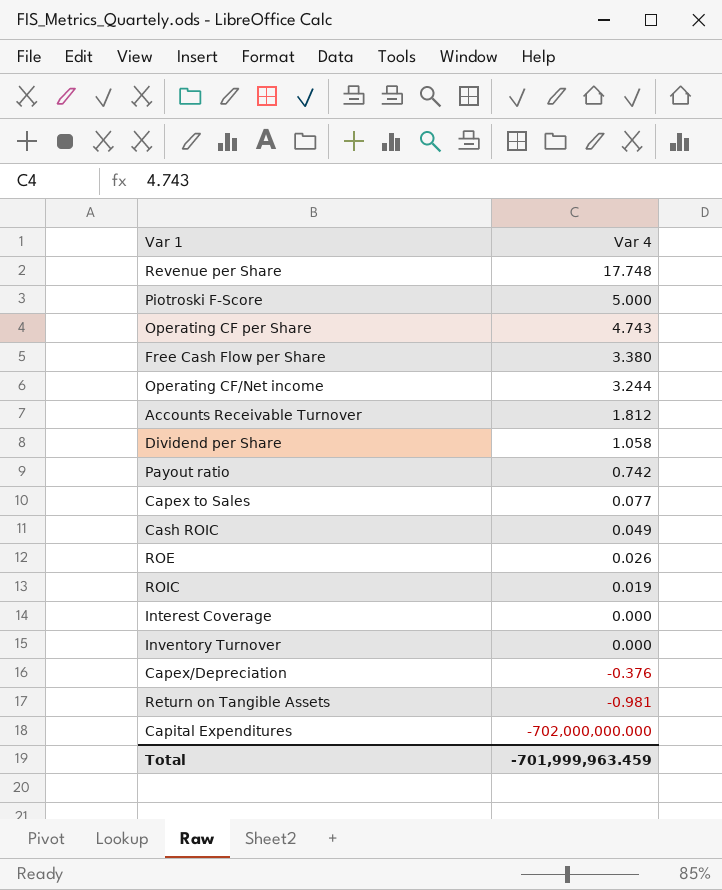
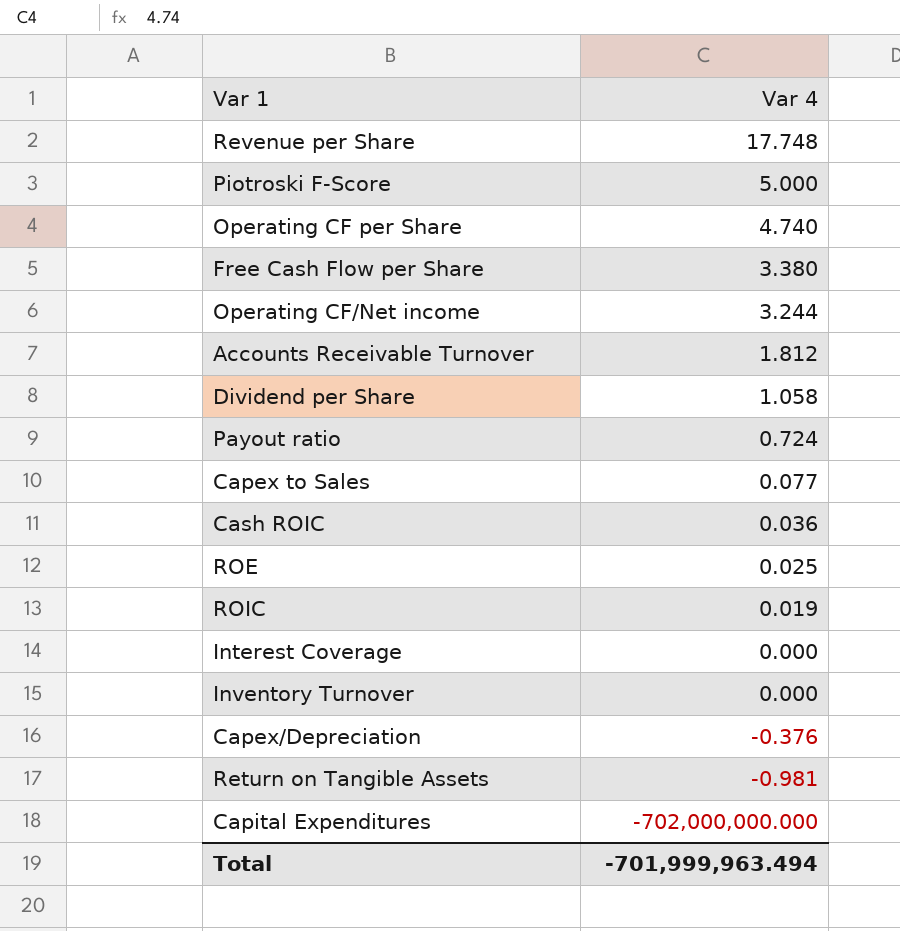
Operating CF per Share | Var 4: 4.743 -> 4.740
Payout ratio | Var 4: 0.742 -> 0.724
Cash ROIC | Var 4: 0.049 -> 0.036
ROE | Var 4: 0.026 -> 0.025
Total | Var 4: -701,999,963.459 -> -701,999,963.494

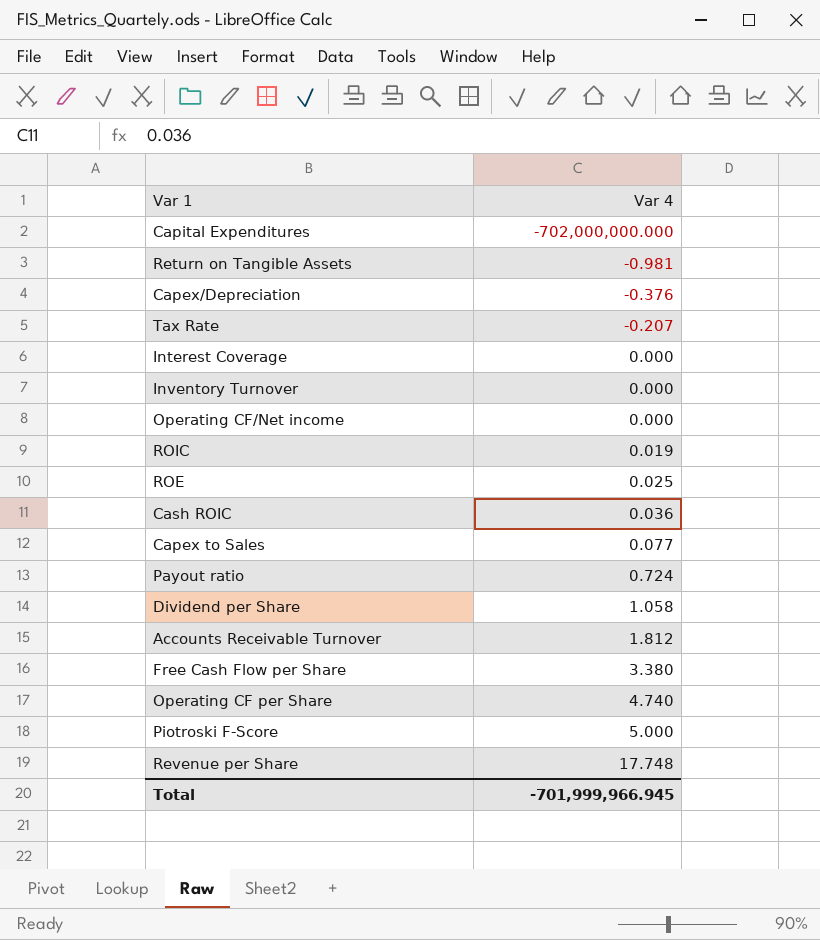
row order: Var 4 descending -> Var 4 ascending
row Tax Rate: none -> -0.207
Operating CF/Net income | Var 4: 3.244 -> 0.000
Total | Var 4: -701,999,963.494 -> -701,999,966.945

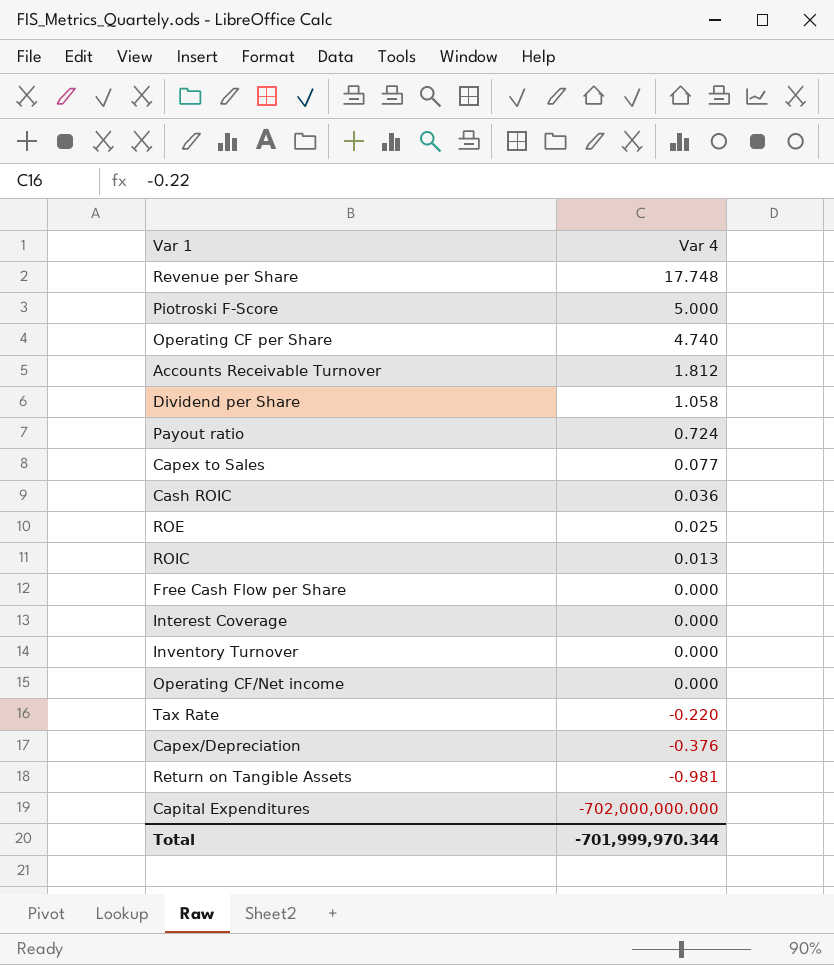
row order: Var 4 ascending -> Var 4 descending
ROIC | Var 4: 0.019 -> 0.013
Free Cash Flow per Share | Var 4: 3.380 -> 0.000
Tax Rate | Var 4: -0.207 -> -0.220
Total | Var 4: -701,999,966.945 -> -701,999,970.344

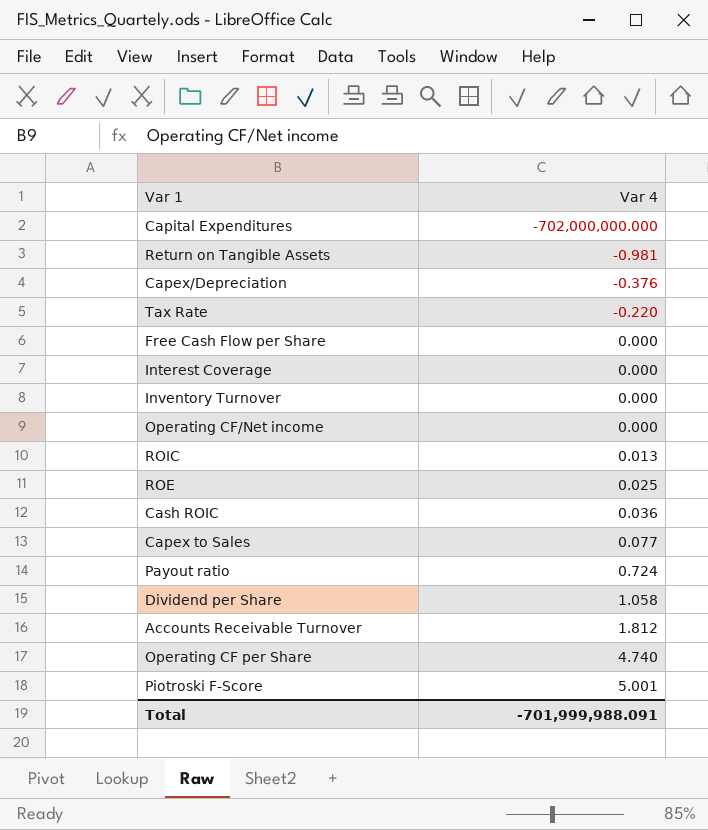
row order: Var 4 descending -> Var 4 ascending
row Revenue per Share: 17.748 -> none
Piotroski F-Score | Var 4: 5.000 -> 5.001
Total | Var 4: -701,999,970.344 -> -701,999,988.091

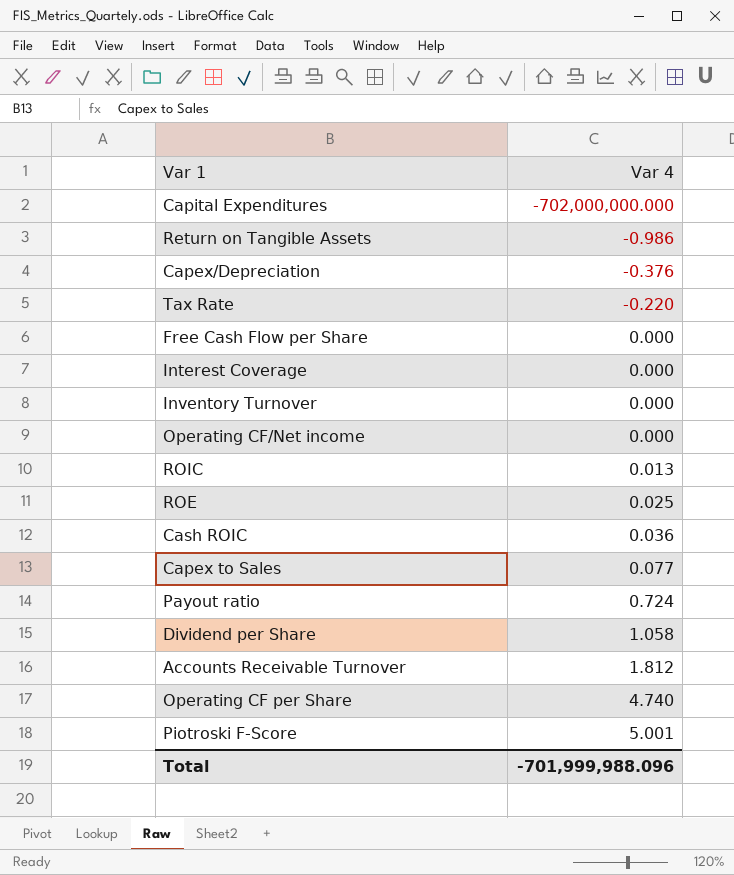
Return on Tangible Assets | Var 4: -0.981 -> -0.986
Total | Var 4: -701,999,988.091 -> -701,999,988.096

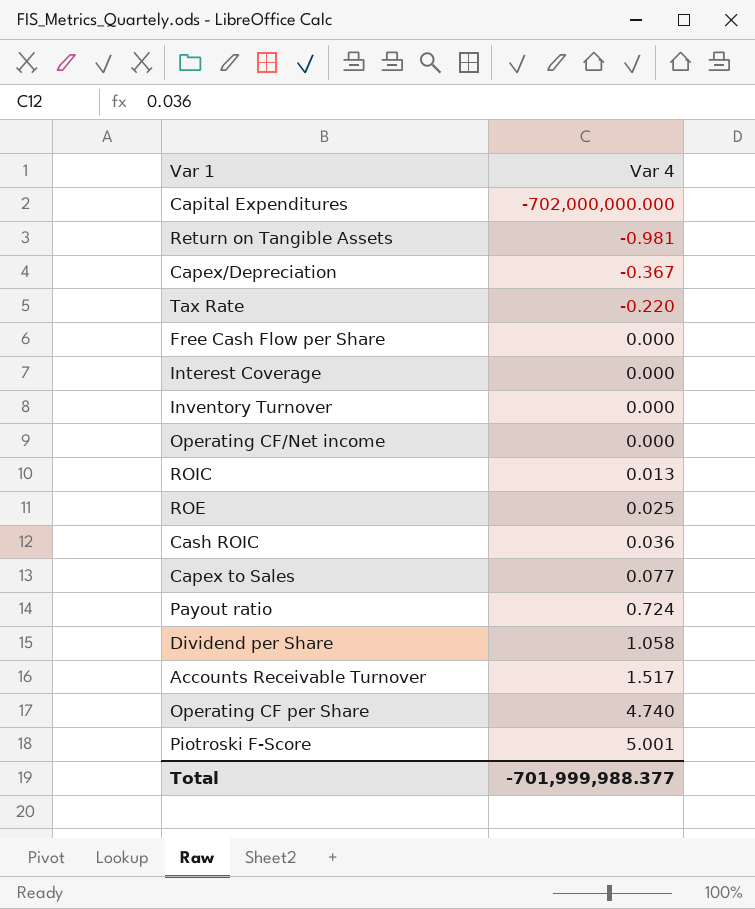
Return on Tangible Assets | Var 4: -0.986 -> -0.981
Capex/Depreciation | Var 4: -0.376 -> -0.367
Accounts Receivable Turnover | Var 4: 1.812 -> 1.517
Total | Var 4: -701,999,988.096 -> -701,999,988.377

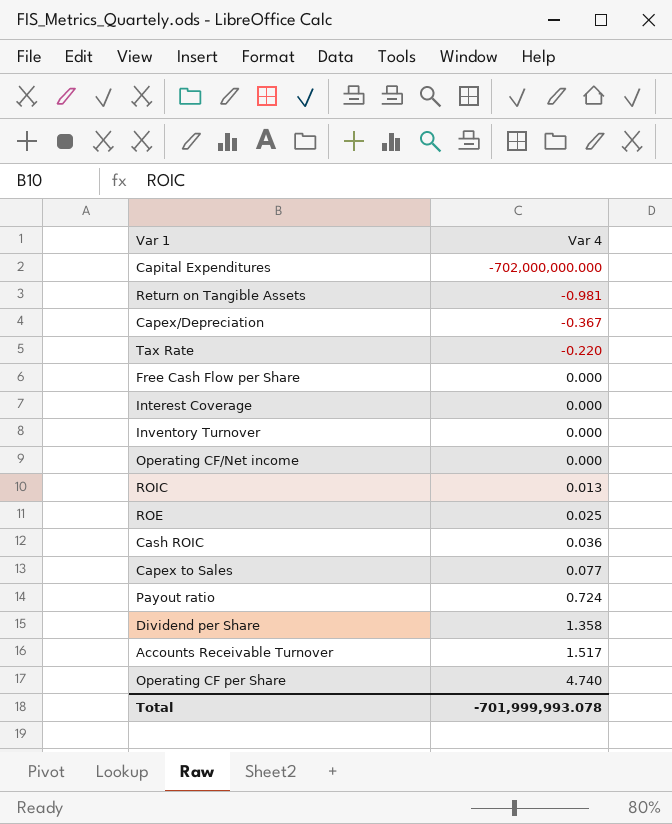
row Piotroski F-Score: 5.001 -> none
Dividend per Share | Var 4: 1.058 -> 1.358
Total | Var 4: -701,999,988.377 -> -701,999,993.078

